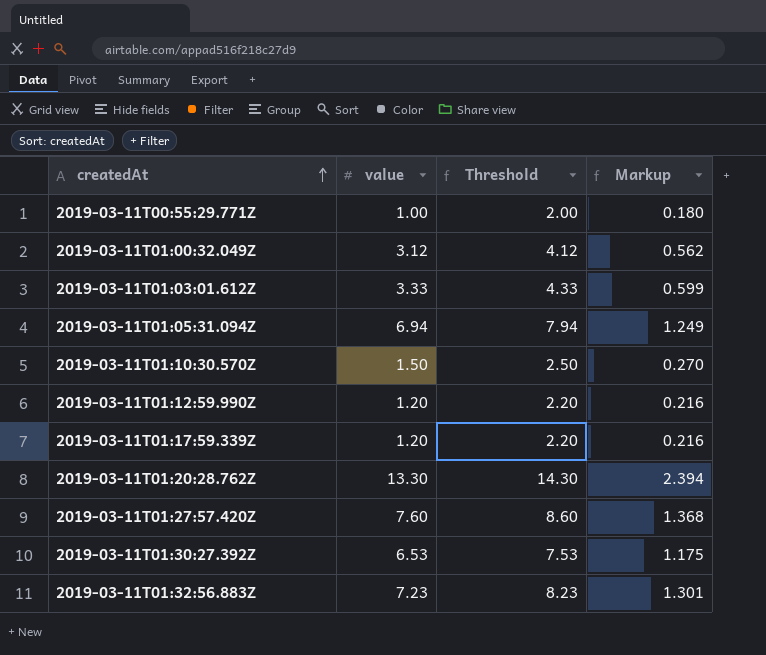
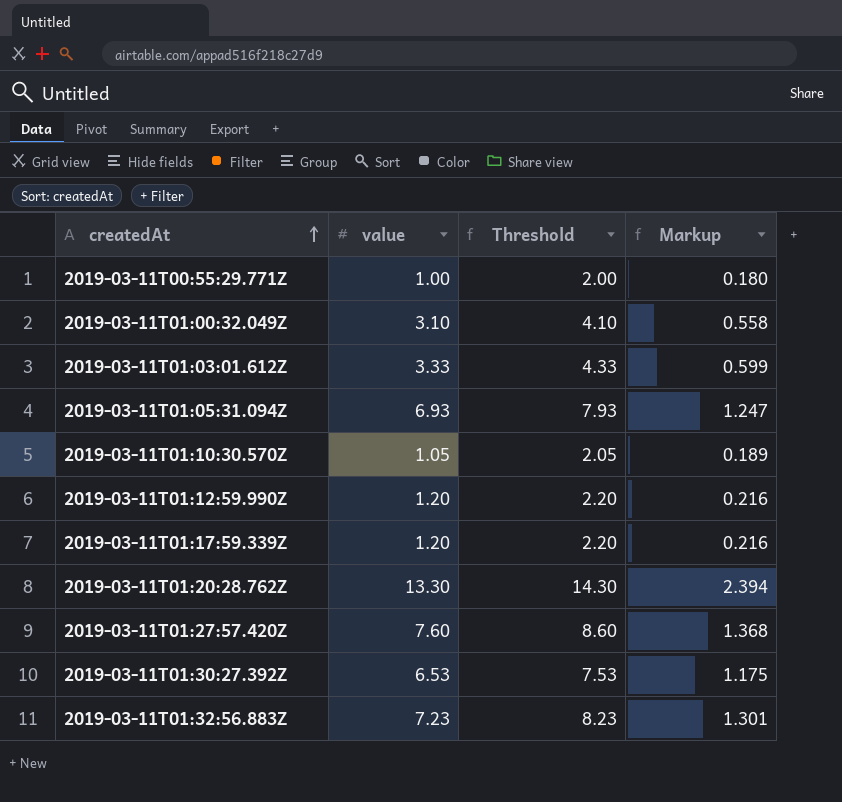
2019-03-11T01:00:32.049Z | value: 3.12 -> 3.10
2019-03-11T01:00:32.049Z | Threshold: 4.12 -> 4.10
2019-03-11T01:00:32.049Z | Markup: 0.562 -> 0.558
2019-03-11T01:05:31.094Z | value: 6.94 -> 6.93
2019-03-11T01:05:31.094Z | Threshold: 7.94 -> 7.93
2019-03-11T01:05:31.094Z | Markup: 1.249 -> 1.247
2019-03-11T01:10:30.570Z | value: 1.50 -> 1.05
2019-03-11T01:10:30.570Z | Threshold: 2.50 -> 2.05
2019-03-11T01:10:30.570Z | Markup: 0.270 -> 0.189

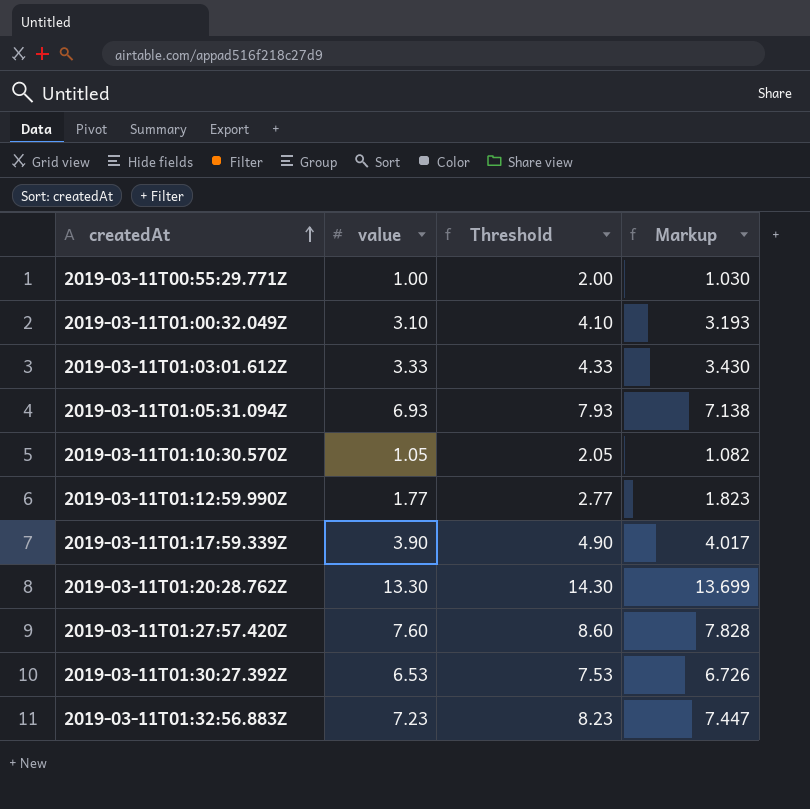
column Markup | formula: [value] * 0.18 -> [value] * 1.03
2019-03-11T01:12:59.990Z | value: 1.20 -> 1.77
2019-03-11T01:12:59.990Z | Threshold: 2.20 -> 2.77
2019-03-11T01:17:59.339Z | value: 1.20 -> 3.90
2019-03-11T01:17:59.339Z | Threshold: 2.20 -> 4.90

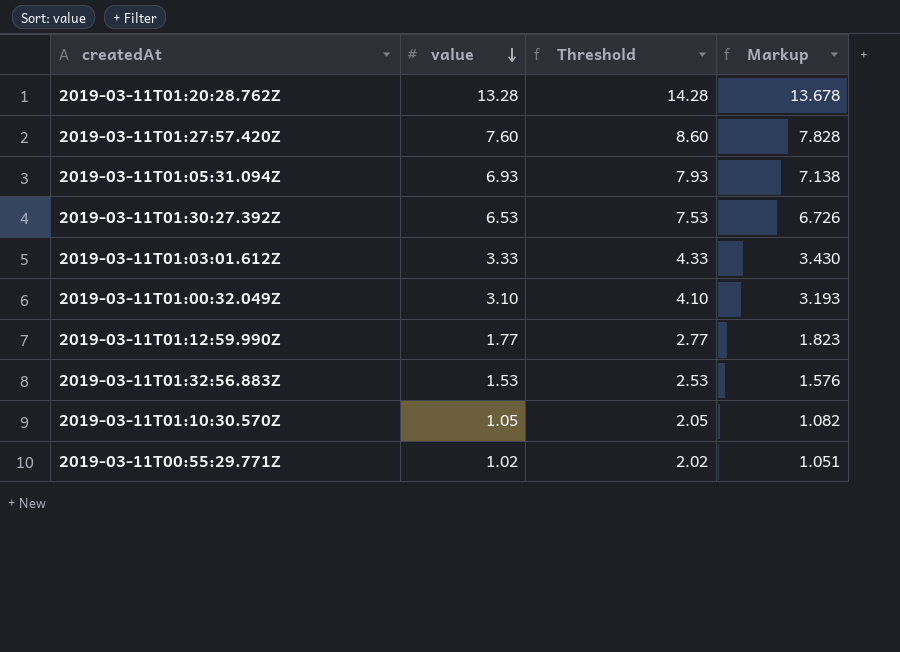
row order: createdAt ascending -> value descending
row 2019-03-11T01:17:59.339Z: 3.90 | 4.90 | 4.017 -> none
2019-03-11T01:20:28.762Z | value: 13.30 -> 13.28
2019-03-11T01:20:28.762Z | Threshold: 14.30 -> 14.28
2019-03-11T01:20:28.762Z | Markup: 13.699 -> 13.678
2019-03-11T01:32:56.883Z | value: 7.23 -> 1.53
2019-03-11T01:32:56.883Z | Threshold: 8.23 -> 2.53
2019-03-11T01:32:56.883Z | Markup: 7.447 -> 1.576
2019-03-11T00:55:29.771Z | value: 1.00 -> 1.02
2019-03-11T00:55:29.771Z | Threshold: 2.00 -> 2.02
2019-03-11T00:55:29.771Z | Markup: 1.030 -> 1.051

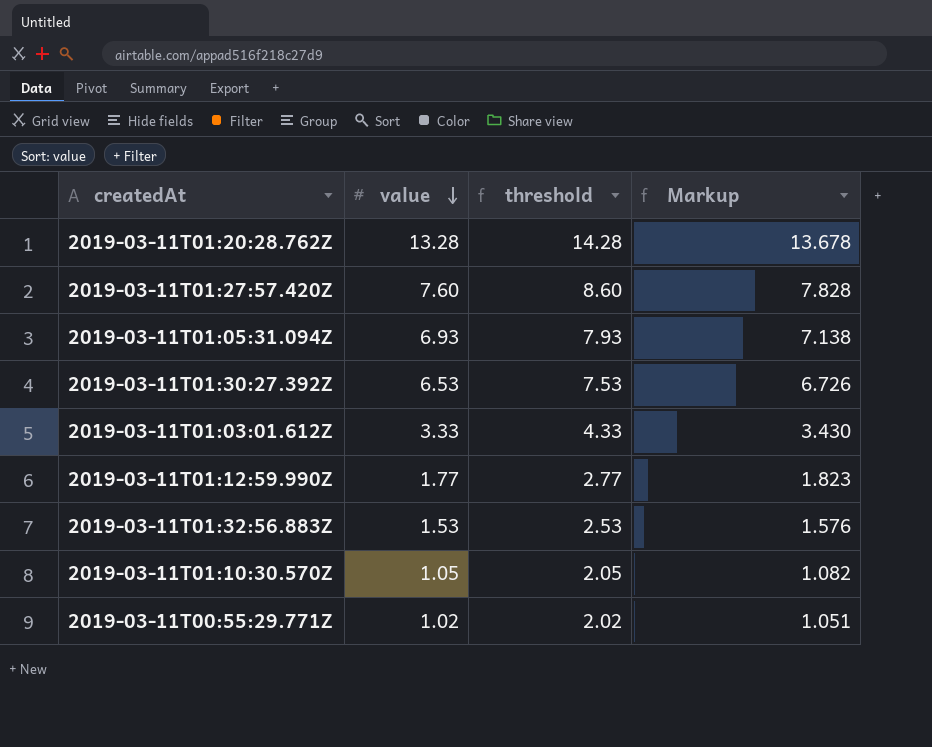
column name: Threshold -> threshold
row 2019-03-11T01:00:32.049Z: 3.10 | 4.10 | 3.193 -> none

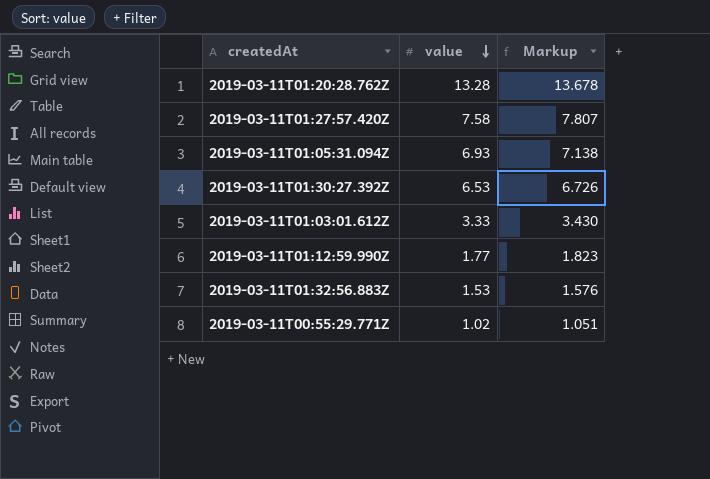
column threshold | formula: [value] + 1 -> none
row 2019-03-11T01:10:30.570Z: 1.05 | 2.05 | 1.082 -> none
2019-03-11T01:27:57.420Z | value: 7.60 -> 7.58
2019-03-11T01:27:57.420Z | Markup: 7.828 -> 7.807

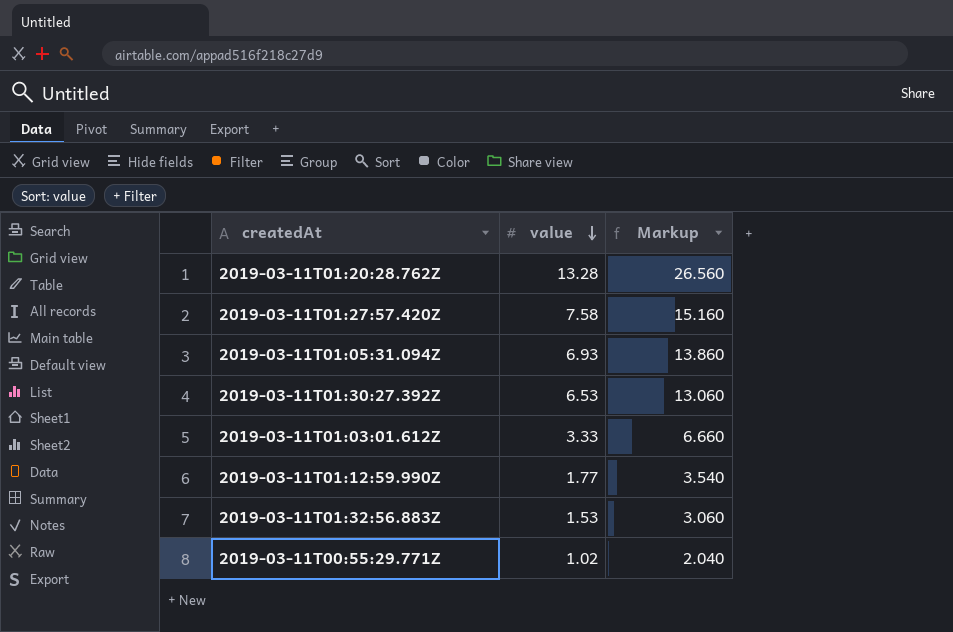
column Markup | formula: [value] * 1.03 -> [value] * 2

